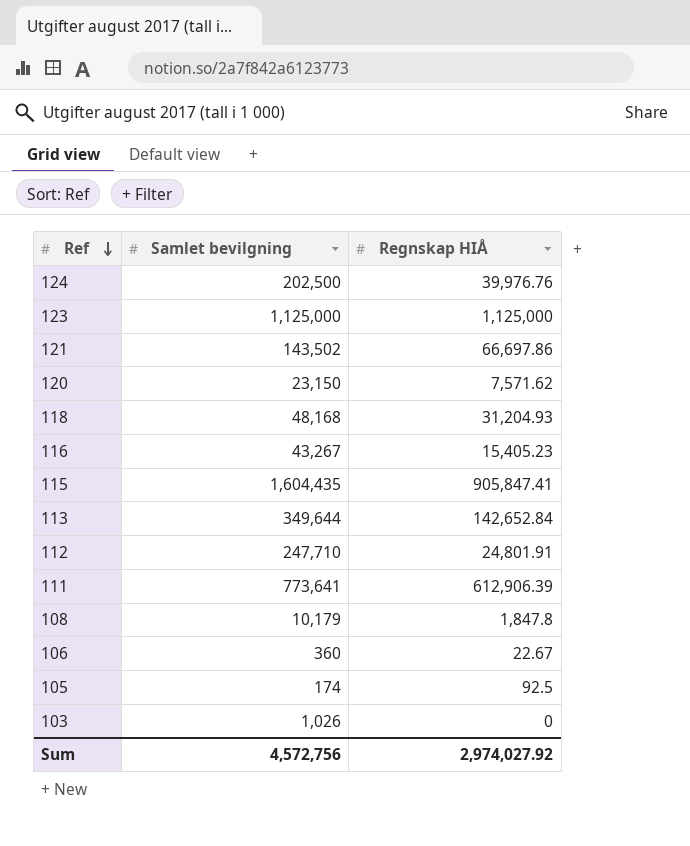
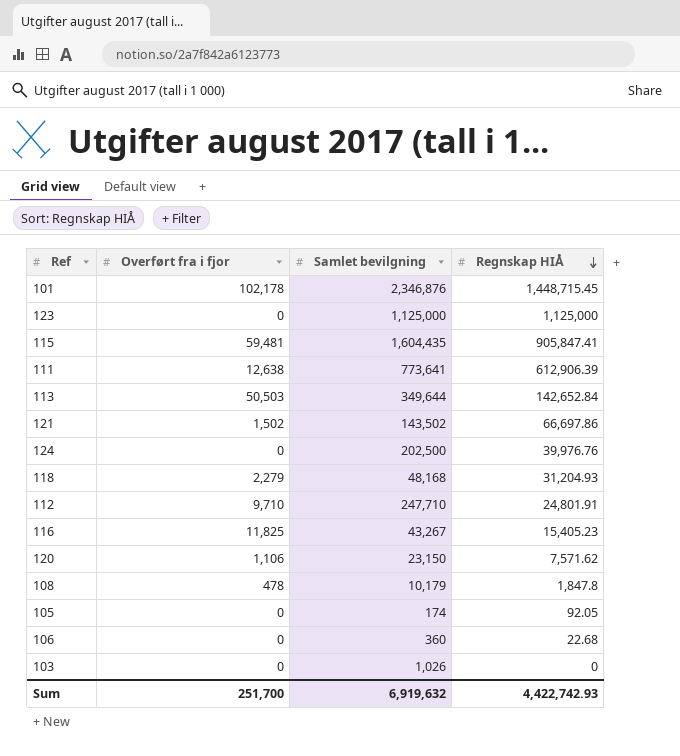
row order: Ref descending -> Regnskap HIÅ descending
column Overført fra i fjor | position: none -> 2
row 101: none -> 102,178 | 2,346,876 | 1,448,715.45
105 | Regnskap HIÅ: 92.5 -> 92.05
106 | Regnskap HIÅ: 22.67 -> 22.68
Sum | Samlet bevilgning: 4,572,756 -> 6,919,632
Sum | Regnskap HIÅ: 2,974,027.92 -> 4,422,742.93

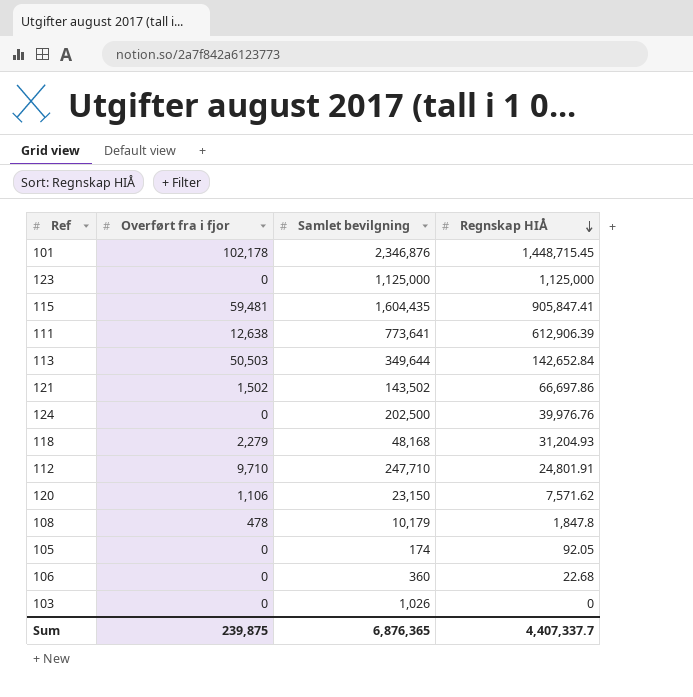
row 116: 11,825 | 43,267 | 15,405.23 -> none
Sum | Overført fra i fjor: 251,700 -> 239,875
Sum | Samlet bevilgning: 6,919,632 -> 6,876,365
Sum | Regnskap HIÅ: 4,422,742.93 -> 4,407,337.7

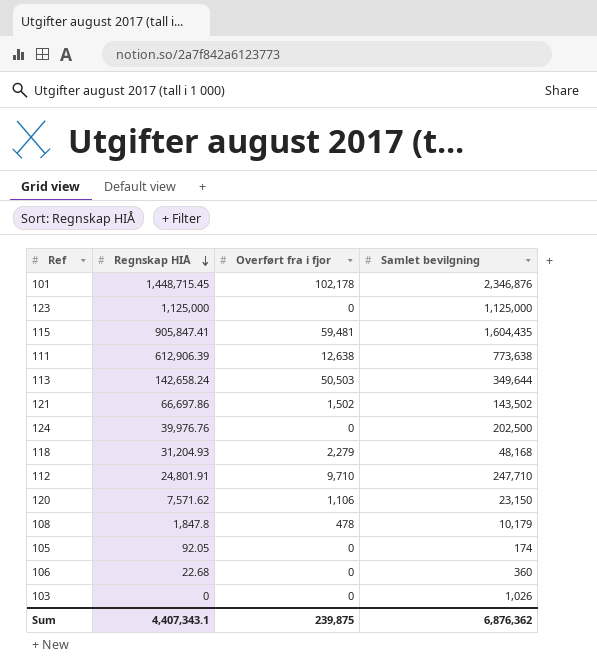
column Regnskap HIÅ | position: 4 -> 2
111 | Samlet bevilgning: 773,641 -> 773,638
113 | Regnskap HIÅ: 142,652.84 -> 142,658.24
Sum | Regnskap HIÅ: 4,407,337.7 -> 4,407,343.1
Sum | Samlet bevilgning: 6,876,365 -> 6,876,362

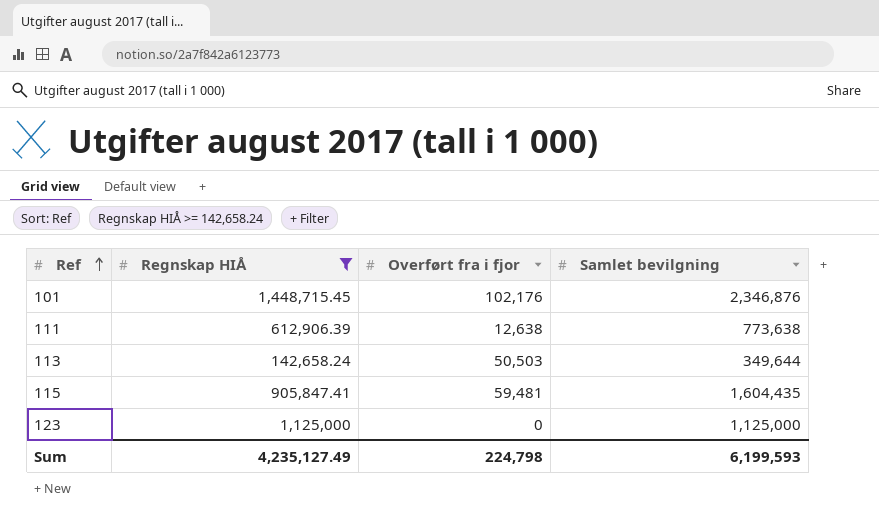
filter: none -> Regnskap HIÅ >= 142,658.24
row order: Regnskap HIÅ descending -> Ref ascending
101 | Overført fra i fjor: 102,178 -> 102,176
Sum | Regnskap HIÅ: 4,407,343.1 -> 4,235,127.49
Sum | Overført fra i fjor: 239,875 -> 224,798
Sum | Samlet bevilgning: 6,876,362 -> 6,199,593

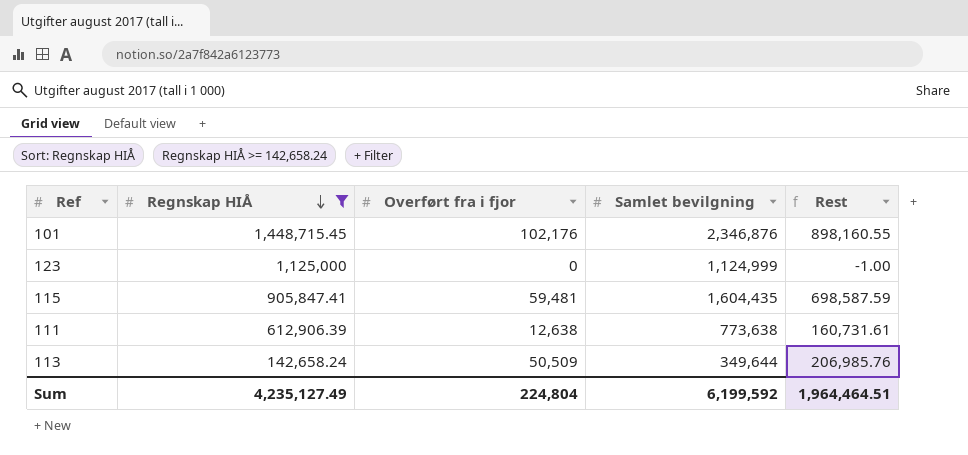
row order: Ref ascending -> Regnskap HIÅ descending
column Rest | formula: none -> [Samlet bevilgning] - [Regnskap HIÅ]
123 | Samlet bevilgning: 1,125,000 -> 1,124,999
113 | Overført fra i fjor: 50,503 -> 50,509
Sum | Overført fra i fjor: 224,798 -> 224,804
Sum | Samlet bevilgning: 6,199,593 -> 6,199,592

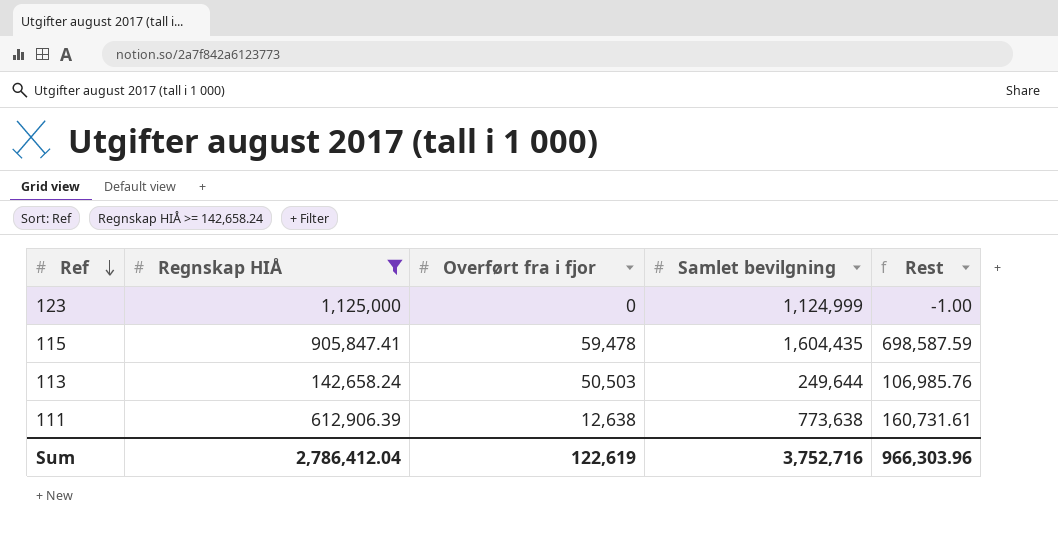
row order: Regnskap HIÅ descending -> Ref descending
row 101: 1,448,715.45 | 102,176 | 2,346,876 | 898,160.55 -> none
115 | Overført fra i fjor: 59,481 -> 59,478
113 | Overført fra i fjor: 50,509 -> 50,503
113 | Samlet bevilgning: 349,644 -> 249,644
113 | Rest: 206,985.76 -> 106,985.76
Sum | Regnskap HIÅ: 4,235,127.49 -> 2,786,412.04
Sum | Overført fra i fjor: 224,804 -> 122,619
Sum | Samlet bevilgning: 6,199,592 -> 3,752,716
Sum | Rest: 1,964,464.51 -> 966,303.96

